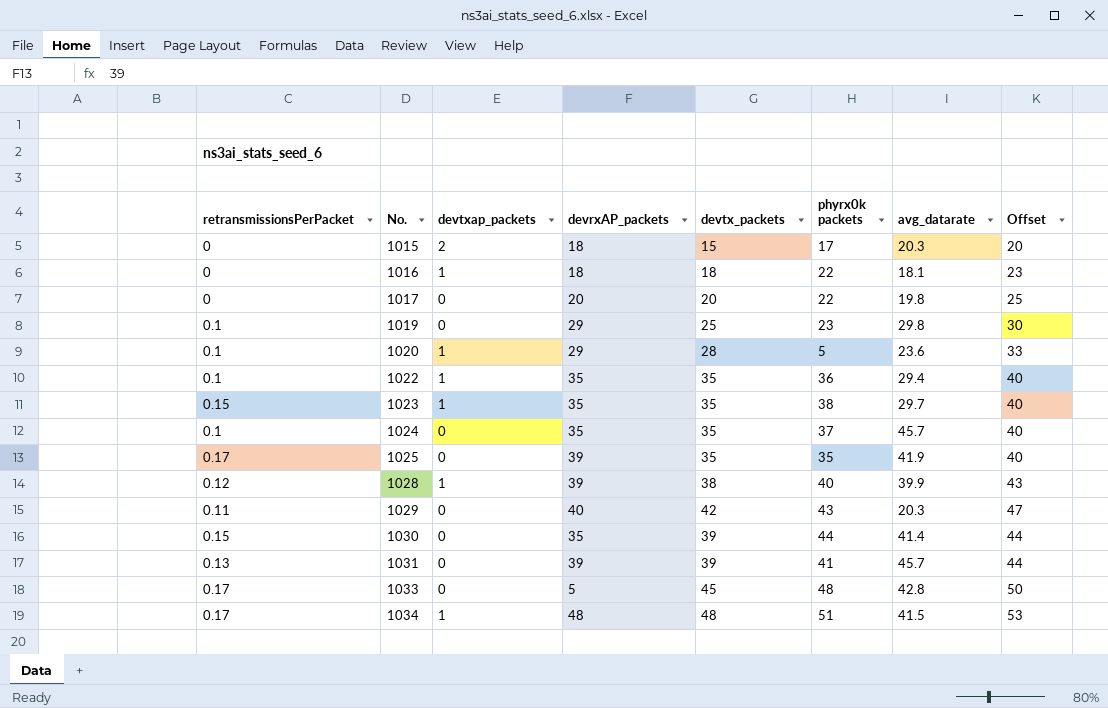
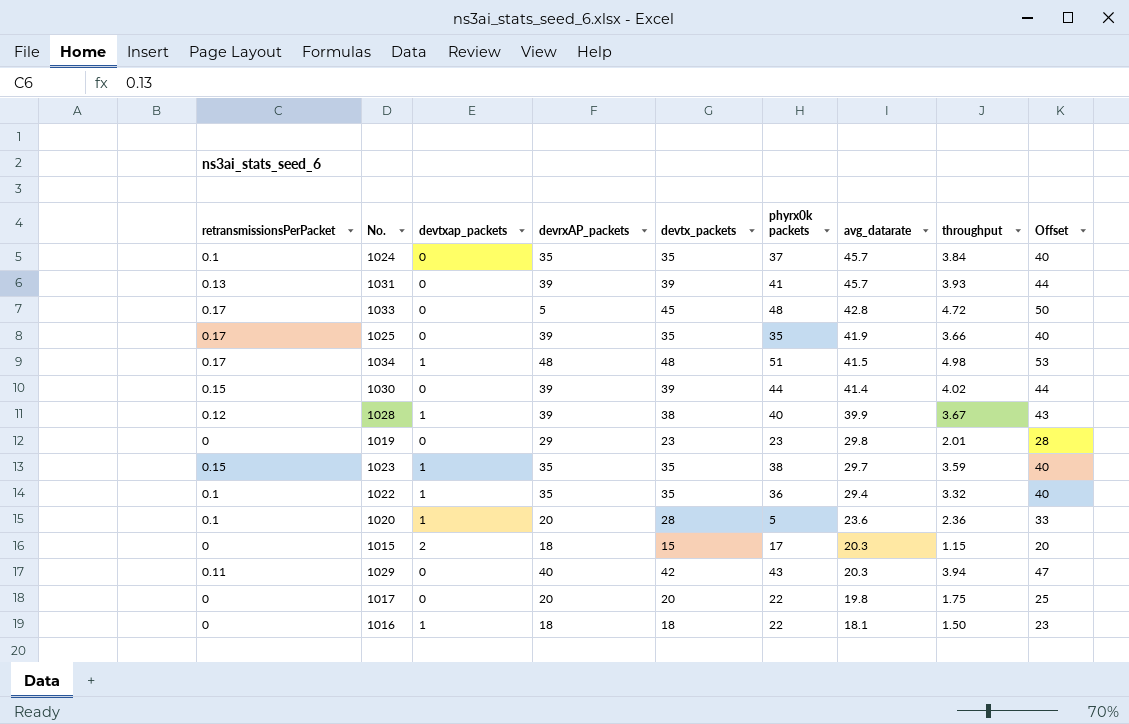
row order: No. ascending -> avg_datarate descending
column throughput | position: none -> 8
1030 | devrxAP_packets: 35 -> 39
1019 | retransmissionsPerPacket: 0.1 -> 0
1019 | devtx_packets: 25 -> 23
1019 | Offset: 30 -> 28
1020 | devrxAP_packets: 29 -> 20

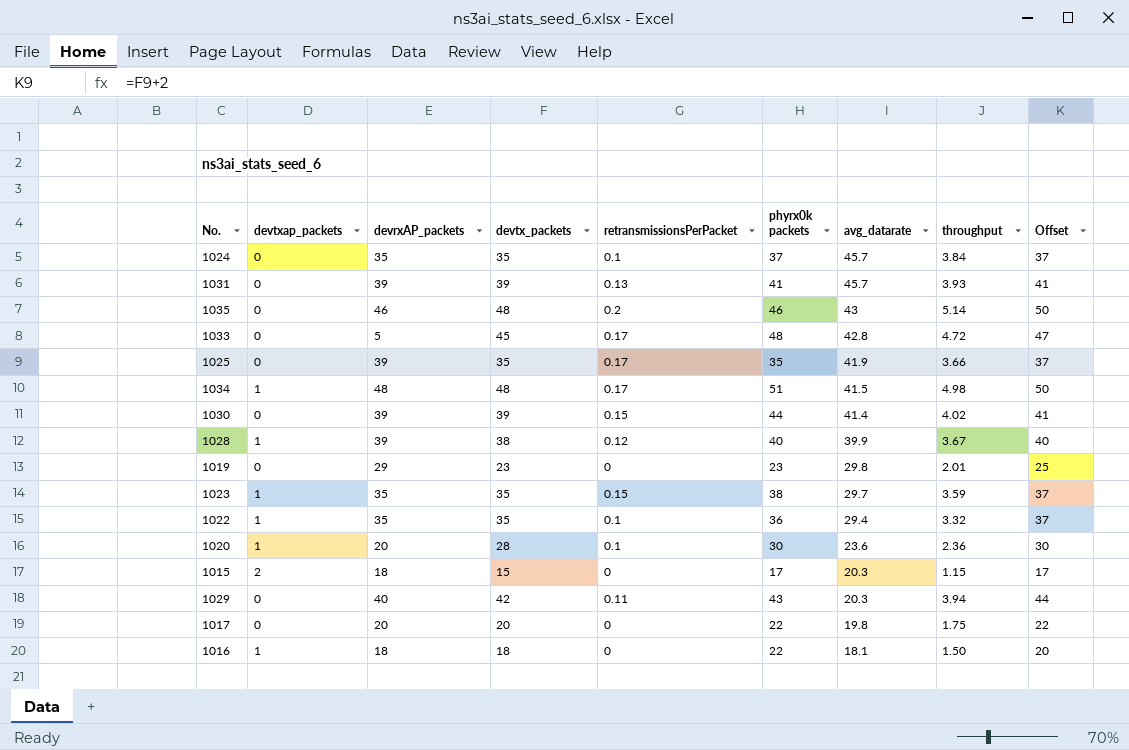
column retransmissionsPerPacket | position: 1 -> 5
column Offset | formula: [devtx_packets] + 5 -> [devtx_packets] + 2
row 1035: none -> 0 | 46 | 48 | 0.2 | 46 | 43 | 5.14 | 50
1020 | phyrx0k packets: 5 -> 30

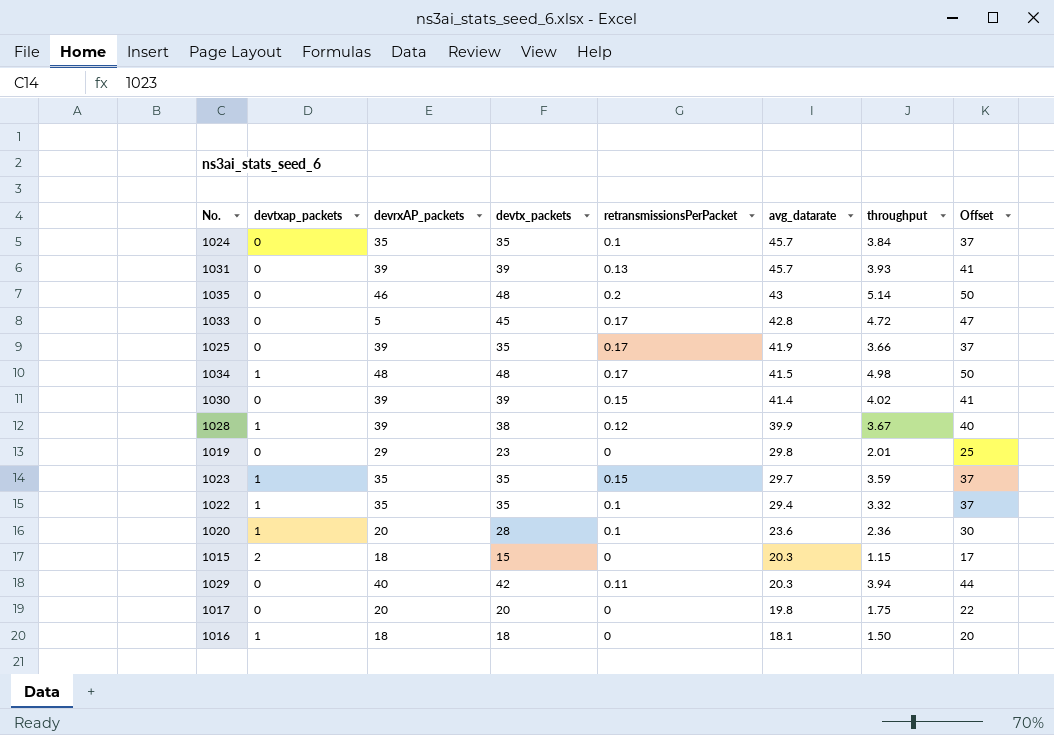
column phyrx0k packets | position: 6 -> none

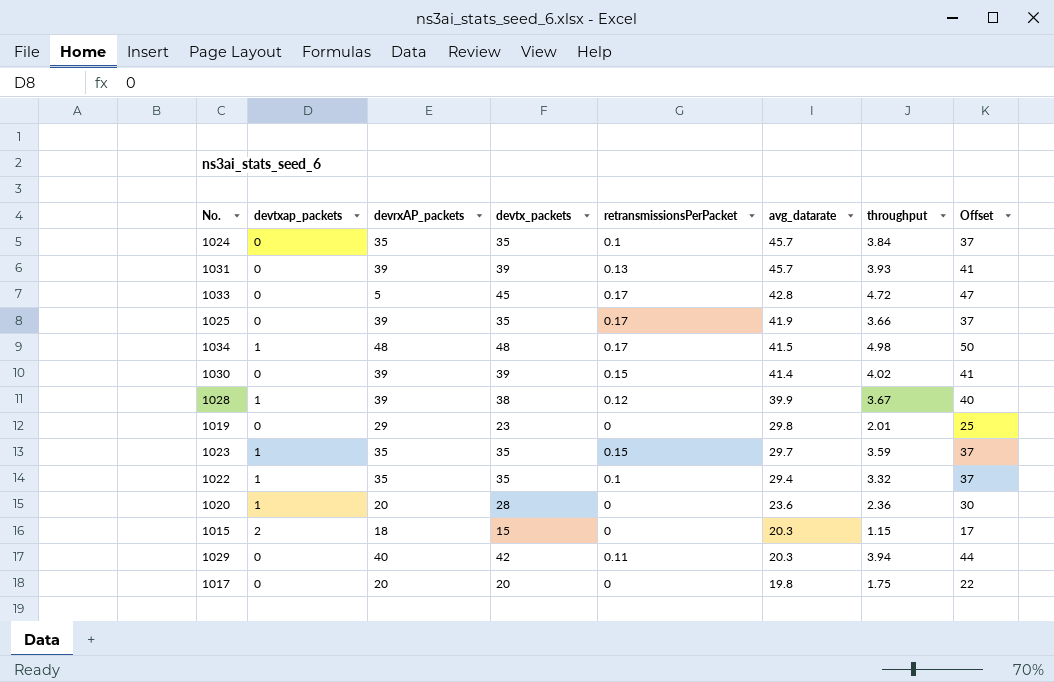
row 1035: 0 | 46 | 48 | 0.2 | 43 | 5.14 | 50 -> none
row 1016: 1 | 18 | 18 | 0 | 18.1 | 1.50 | 20 -> none
1020 | retransmissionsPerPacket: 0.1 -> 0

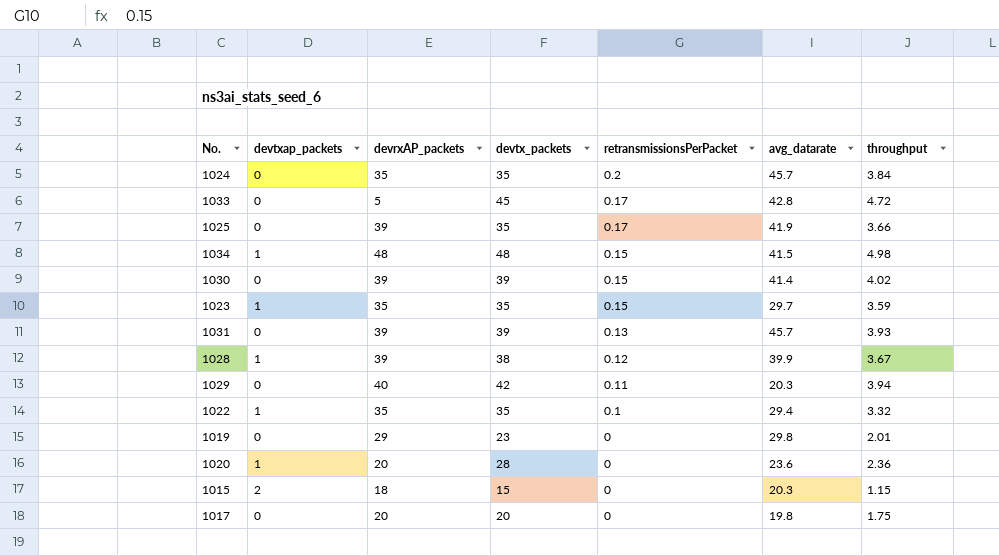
row order: avg_datarate descending -> retransmissionsPerPacket descending
column Offset | formula: [devtx_packets] + 2 -> none
1024 | retransmissionsPerPacket: 0.1 -> 0.2
1034 | retransmissionsPerPacket: 0.17 -> 0.15

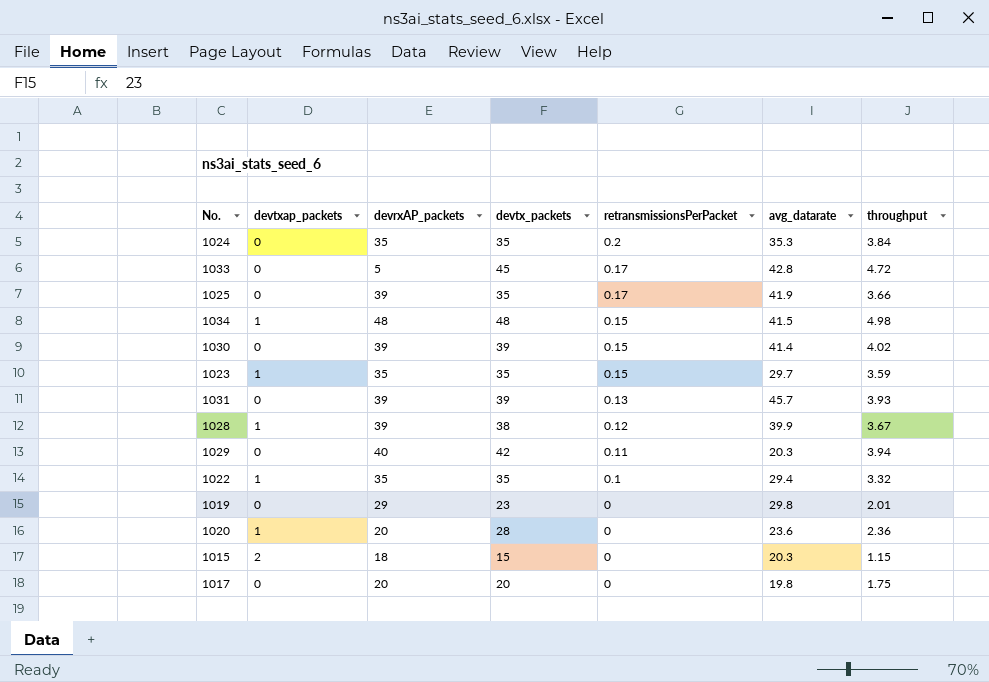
1024 | avg_datarate: 45.7 -> 35.3

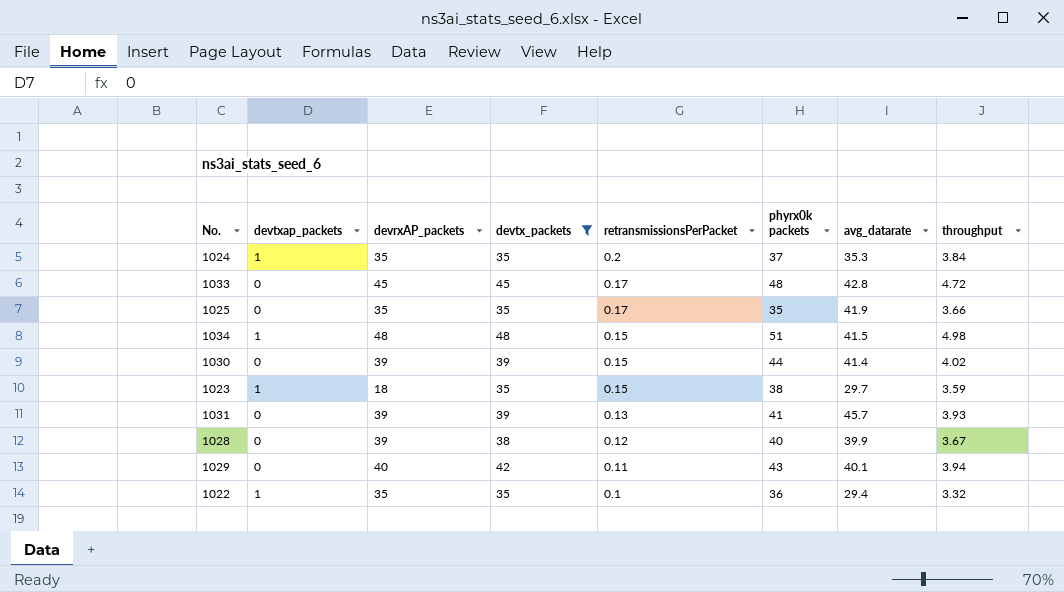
filter: none -> devtx_packets >= 35
column phyrx0k packets | position: none -> 6
1024 | devtxap_packets: 0 -> 1
1033 | devrxAP_packets: 5 -> 45
1025 | devrxAP_packets: 39 -> 35
1023 | devrxAP_packets: 35 -> 18
1028 | devtxap_packets: 1 -> 0
1029 | avg_datarate: 20.3 -> 40.1

